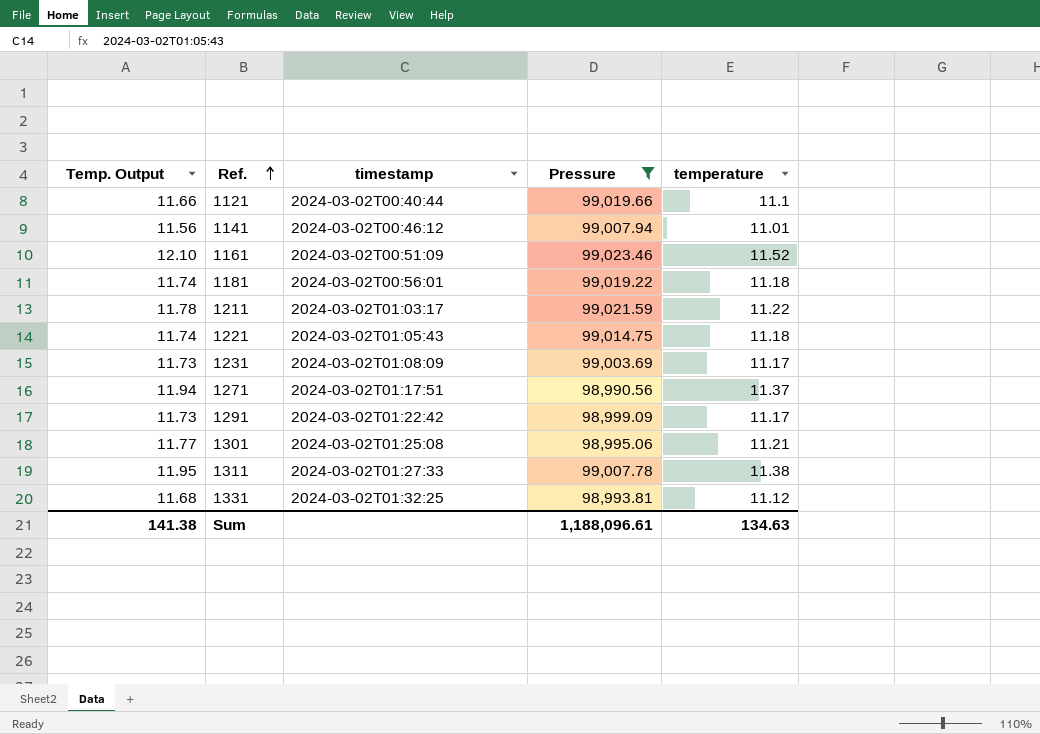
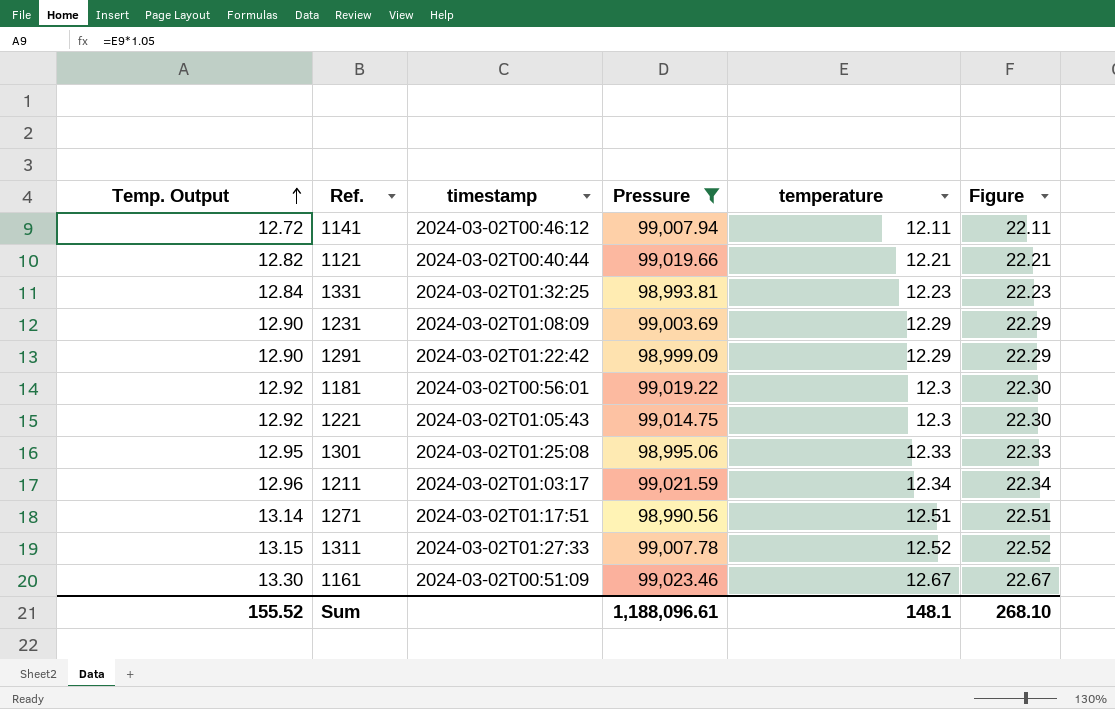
row order: Ref. ascending -> Temp. Output ascending
column Figure | formula: none -> [temperature] + 10
1141 | Temp. Output: 11.56 -> 12.72
1141 | temperature: 11.01 -> 12.11
1121 | Temp. Output: 11.66 -> 12.82
1121 | temperature: 11.1 -> 12.21
1331 | Temp. Output: 11.68 -> 12.84
1331 | temperature: 11.12 -> 12.23
1231 | Temp. Output: 11.73 -> 12.90
1231 | temperature: 11.17 -> 12.29
1291 | Temp. Output: 11.73 -> 12.90
1291 | temperature: 11.17 -> 12.29
1181 | Temp. Output: 11.74 -> 12.92
1181 | temperature: 11.18 -> 12.3
1221 | Temp. Output: 11.74 -> 12.92
1221 | temperature: 11.18 -> 12.3
1301 | Temp. Output: 11.77 -> 12.95
1301 | temperature: 11.21 -> 12.33
1211 | Temp. Output: 11.78 -> 12.96
1211 | temperature: 11.22 -> 12.34
1271 | Temp. Output: 11.94 -> 13.14
1271 | temperature: 11.37 -> 12.51
1311 | Temp. Output: 11.95 -> 13.15
1311 | temperature: 11.38 -> 12.52
1161 | Temp. Output: 12.10 -> 13.30
1161 | temperature: 11.52 -> 12.67
Sum | Temp. Output: 141.38 -> 155.52
Sum | temperature: 134.63 -> 148.1

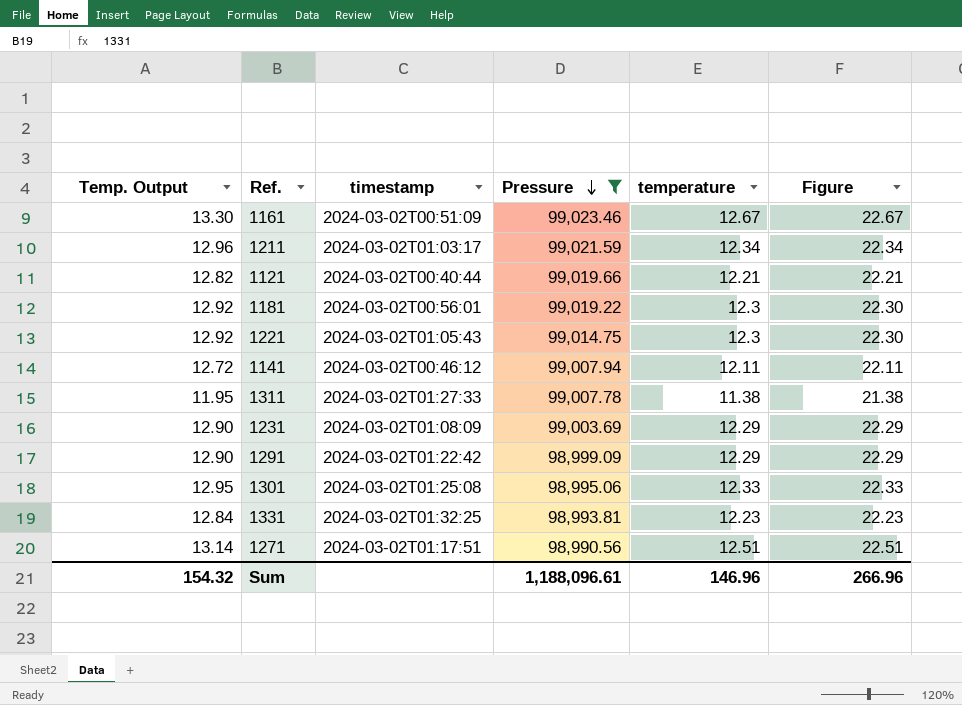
row order: Temp. Output ascending -> Pressure descending
1311 | Temp. Output: 13.15 -> 11.95
1311 | temperature: 12.52 -> 11.38
1311 | Figure: 22.52 -> 21.38
Sum | Temp. Output: 155.52 -> 154.32
Sum | temperature: 148.1 -> 146.96
Sum | Figure: 268.10 -> 266.96

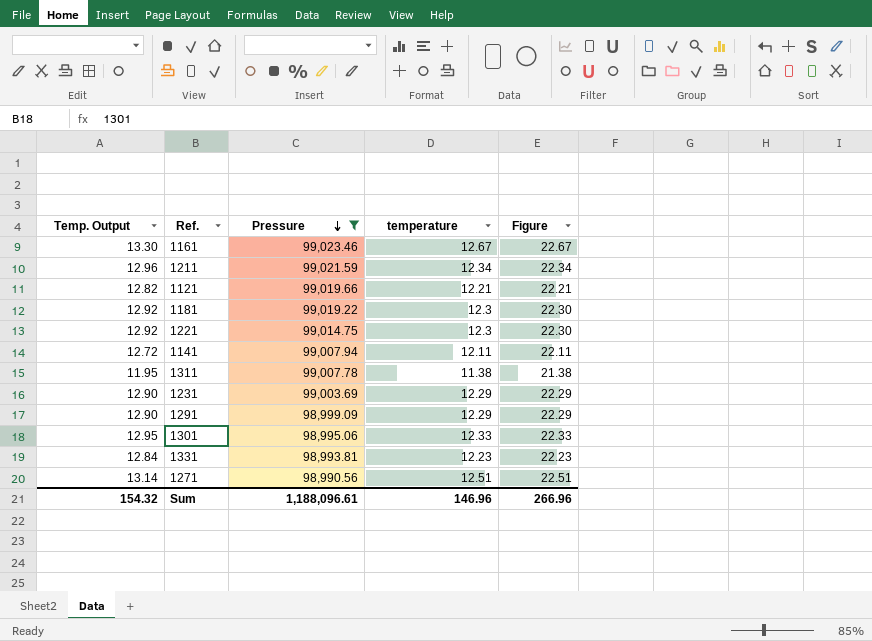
column timestamp | position: 3 -> none

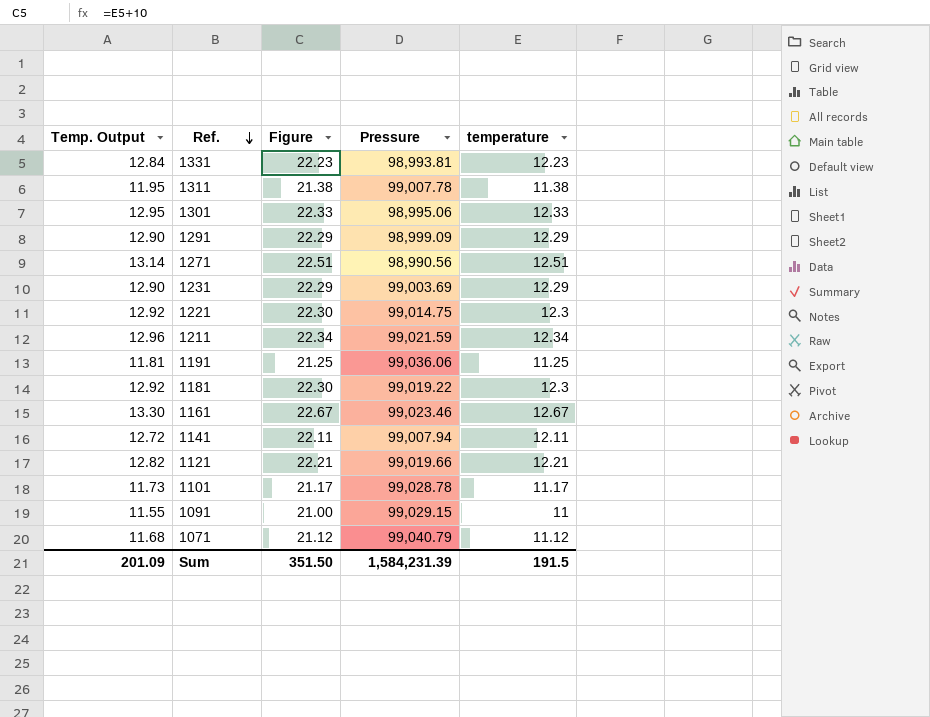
filter: Pressure <= 99,023.46 -> none
row order: Pressure descending -> Ref. descending
column Figure | position: 5 -> 3
Sum | Temp. Output: 154.32 -> 201.09
Sum | Figure: 266.96 -> 351.50
Sum | Pressure: 1,188,096.61 -> 1,584,231.39
Sum | temperature: 146.96 -> 191.5

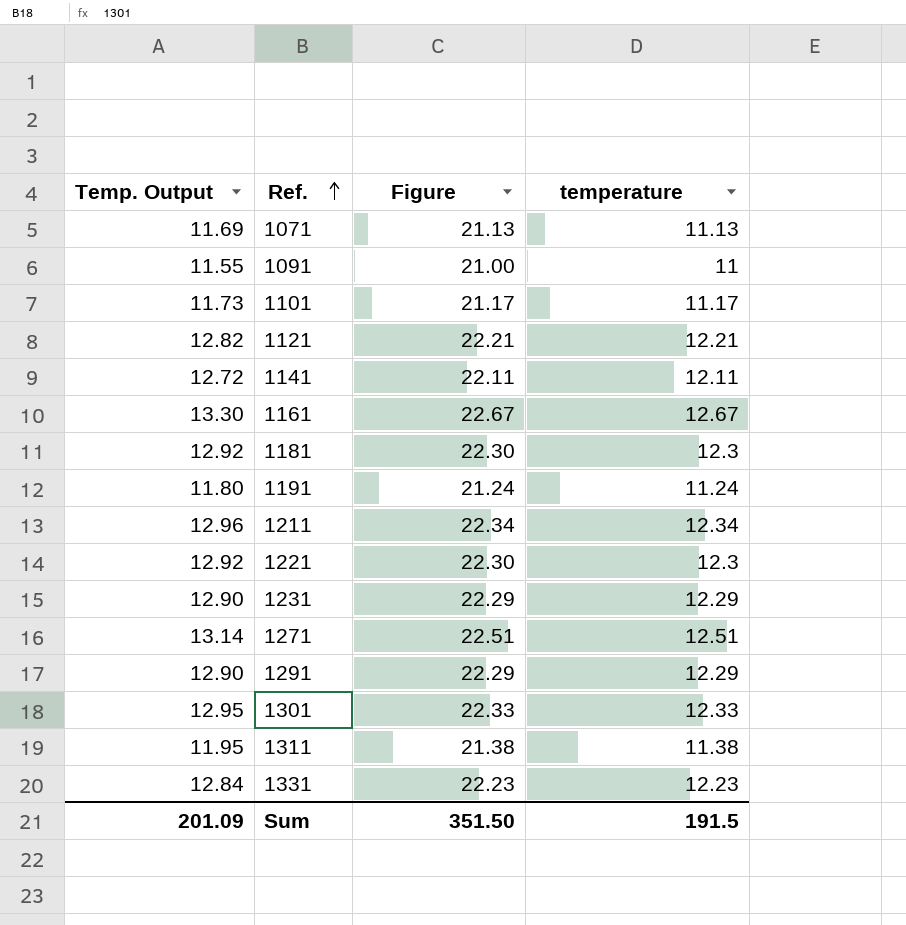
row order: Ref. descending -> Ref. ascending
column Pressure | position: 4 -> none
1071 | Temp. Output: 11.68 -> 11.69
1071 | Figure: 21.12 -> 21.13
1071 | temperature: 11.12 -> 11.13
1191 | Temp. Output: 11.81 -> 11.80
1191 | Figure: 21.25 -> 21.24
1191 | temperature: 11.25 -> 11.24

